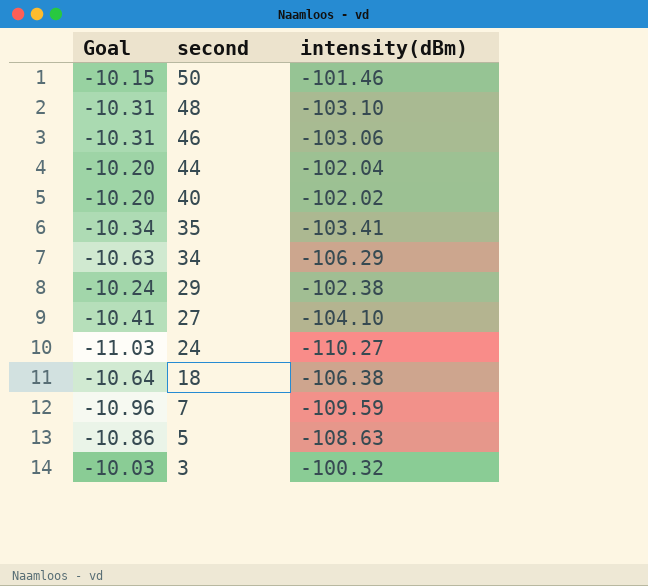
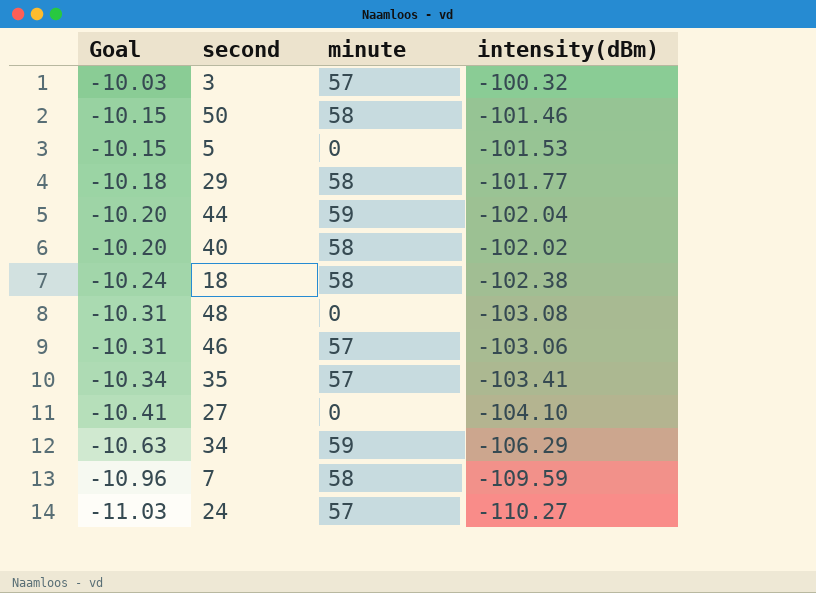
row order: second descending -> Goal descending
column minute | position: none -> 3
5 | Goal: -10.86 -> -10.15
5 | intensity(dBm): -108.63 -> -101.53
29 | Goal: -10.24 -> -10.18
29 | intensity(dBm): -102.38 -> -101.77
18 | Goal: -10.64 -> -10.24
18 | intensity(dBm): -106.38 -> -102.38
48 | intensity(dBm): -103.10 -> -103.08

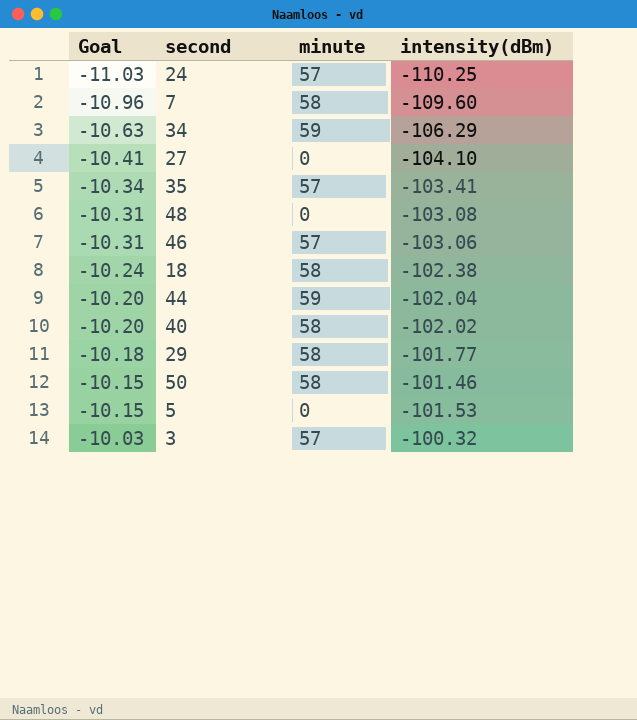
row order: Goal descending -> Goal ascending
24 | intensity(dBm): -110.27 -> -110.25
7 | intensity(dBm): -109.59 -> -109.60

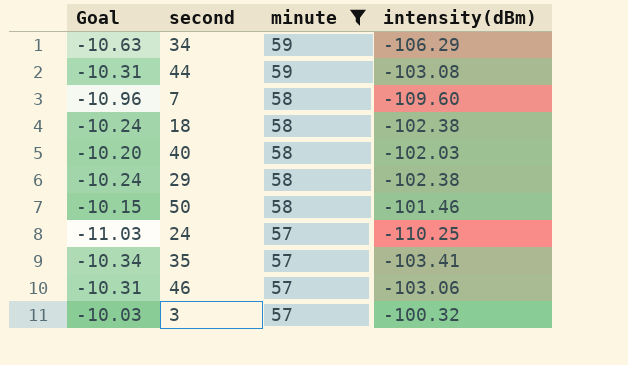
filter: none -> minute != 0
row order: Goal ascending -> minute descending
44 | Goal: -10.20 -> -10.31
44 | intensity(dBm): -102.04 -> -103.08
40 | intensity(dBm): -102.02 -> -102.03
29 | Goal: -10.18 -> -10.24
29 | intensity(dBm): -101.77 -> -102.38

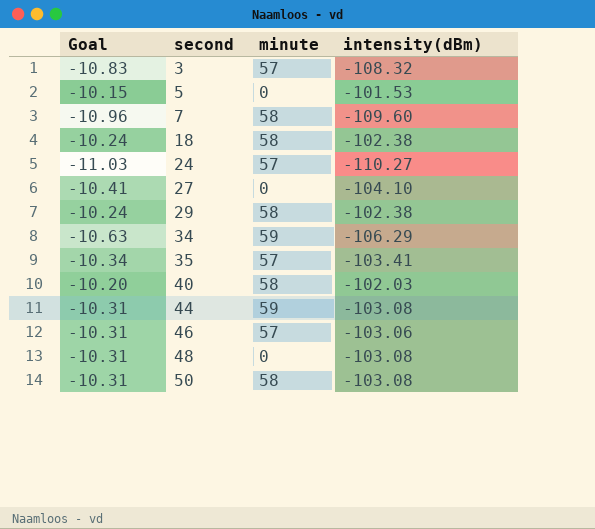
filter: minute != 0 -> none
row order: minute descending -> second ascending
3 | Goal: -10.03 -> -10.83
3 | intensity(dBm): -100.32 -> -108.32
24 | intensity(dBm): -110.25 -> -110.27
50 | Goal: -10.15 -> -10.31
50 | intensity(dBm): -101.46 -> -103.08

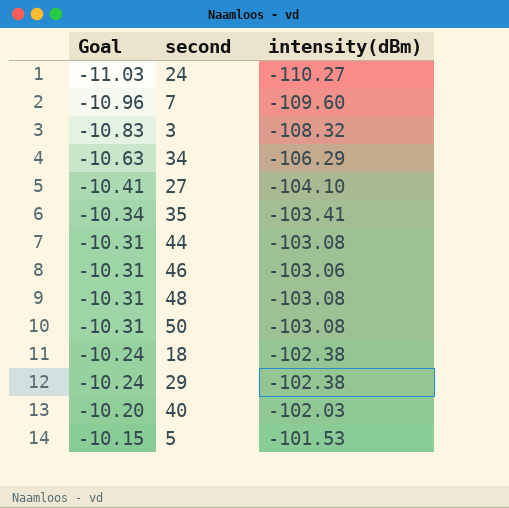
row order: second ascending -> Goal ascending
column minute | position: 3 -> none

